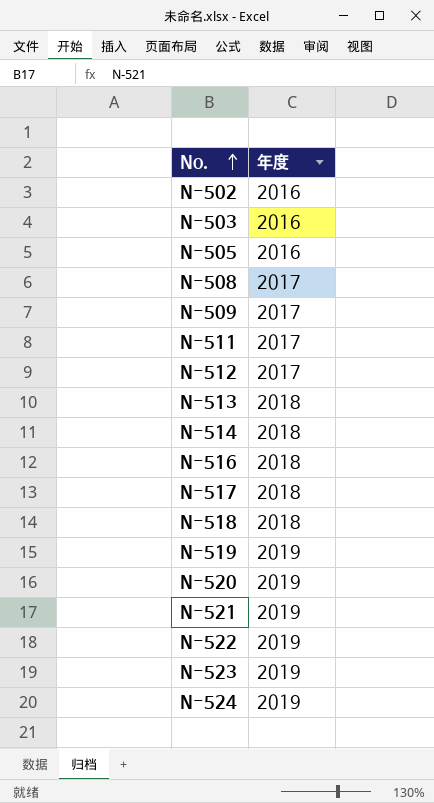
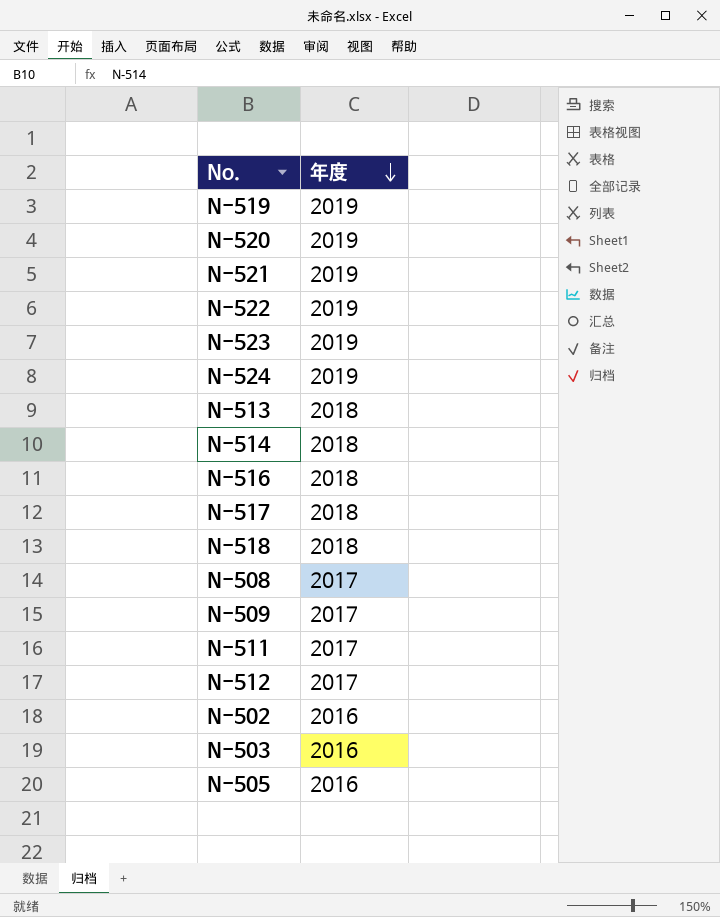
row order: No. ascending -> 年度 descending

